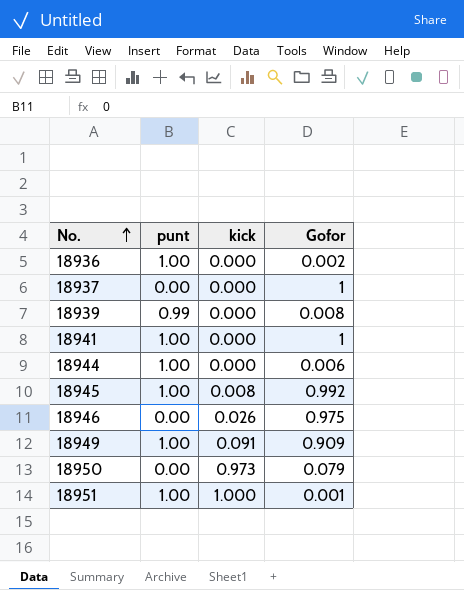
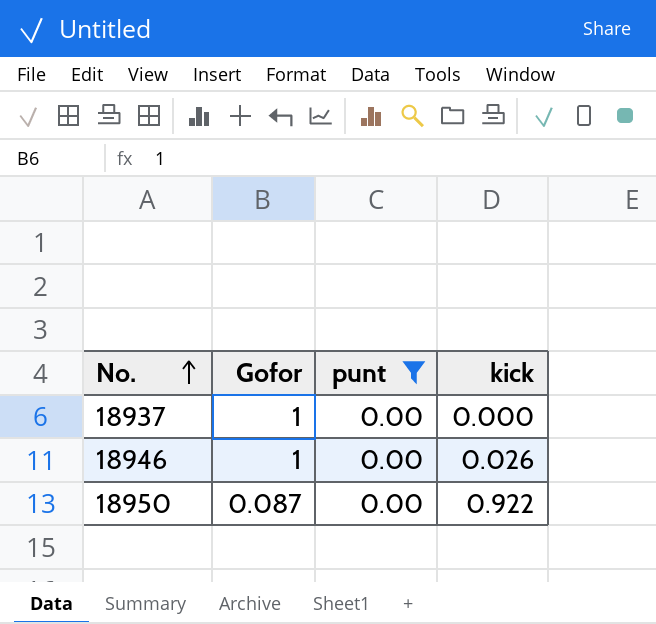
filter: none -> punt = 0.00
column Gofor | position: 4 -> 2
18946 | Gofor: 0.975 -> 1
18950 | Gofor: 0.079 -> 0.087
18950 | kick: 0.973 -> 0.922

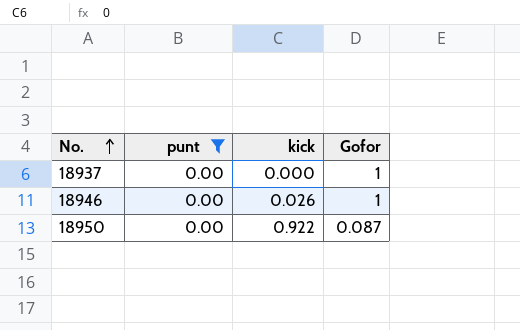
column Gofor | position: 2 -> 4

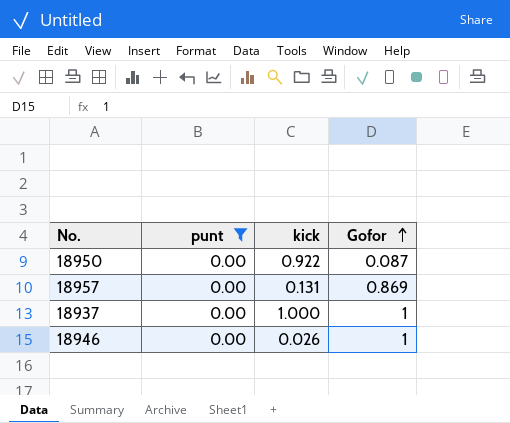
row order: No. ascending -> Gofor ascending
row 18957: none -> 0.00 | 0.131 | 0.869
18937 | kick: 0.000 -> 1.000

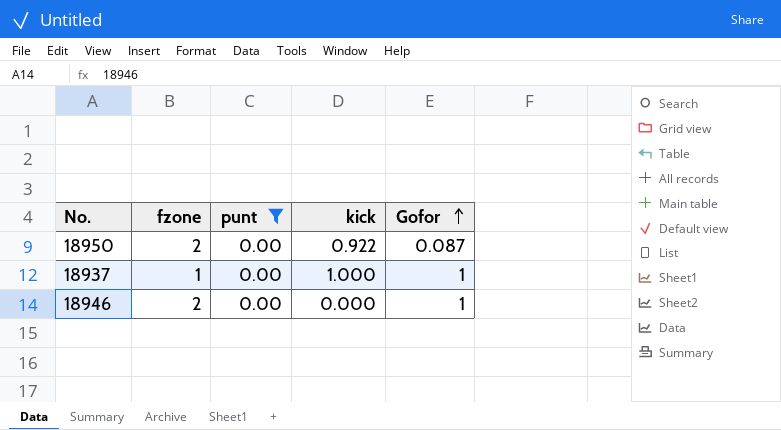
column fzone | position: none -> 2
row 18957: 0.00 | 0.131 | 0.869 -> none
18946 | kick: 0.026 -> 0.000

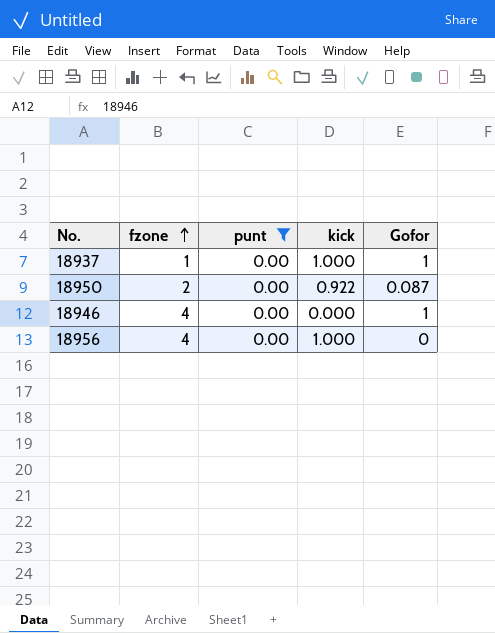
row order: Gofor ascending -> fzone ascending
18946 | fzone: 2 -> 4
row 18956: none -> 4 | 0.00 | 1.000 | 0

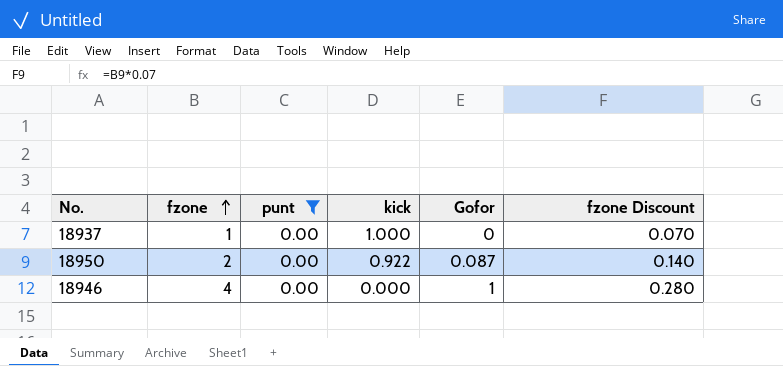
column fzone Discount | formula: none -> [fzone] * 0.07
row 18956: 4 | 0.00 | 1.000 | 0 -> none
18937 | Gofor: 1 -> 0

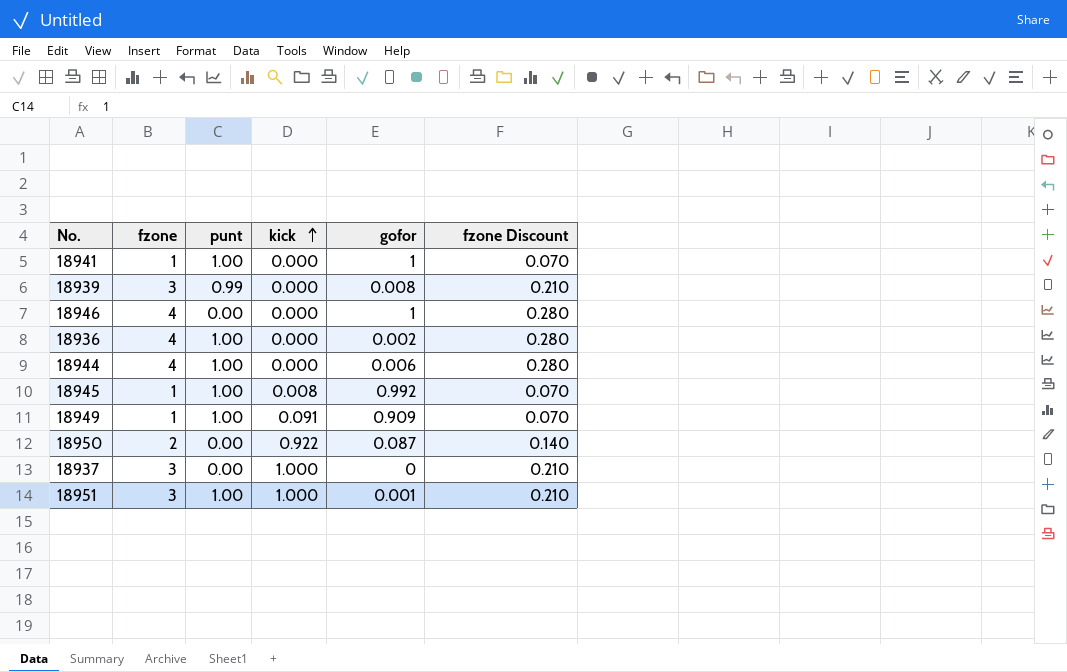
filter: punt = 0.00 -> none
row order: fzone ascending -> kick ascending
column name: Gofor -> gofor
18937 | fzone: 1 -> 3
18937 | fzone Discount: 0.070 -> 0.210

